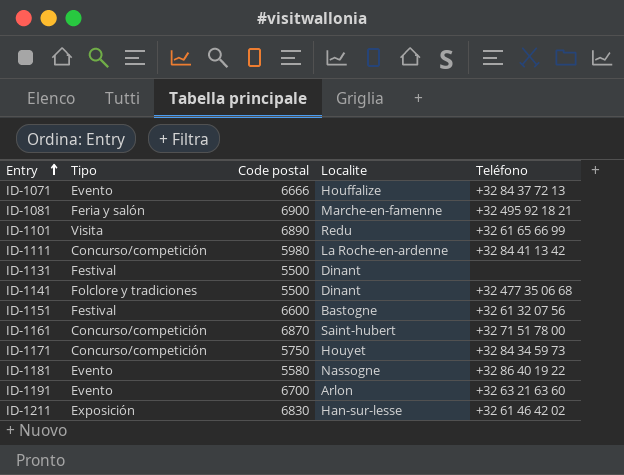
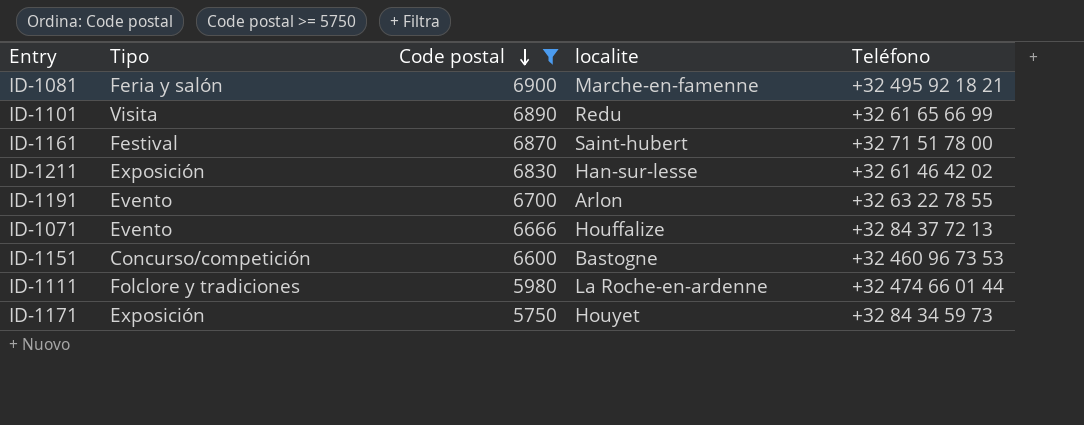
filter: none -> Code postal >= 5750
row order: Entry ascending -> Code postal descending
column name: Localite -> localite
ID-1161 | Tipo: Concurso/competición -> Festival
ID-1191 | Teléfono: +32 63 21 63 60 -> +32 63 22 78 55
ID-1151 | Tipo: Festival -> Concurso/competición
ID-1151 | Teléfono: +32 61 32 07 56 -> +32 460 96 73 53
ID-1111 | Tipo: Concurso/competición -> Folclore y tradiciones
ID-1111 | Teléfono: +32 84 41 13 42 -> +32 474 66 01 44
ID-1171 | Tipo: Concurso/competición -> Exposición

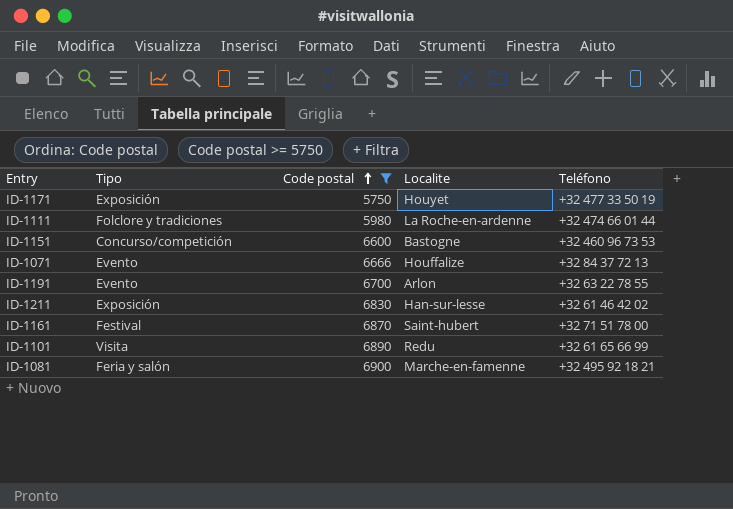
row order: Code postal descending -> Code postal ascending
column name: localite -> Localite
ID-1171 | Teléfono: +32 84 34 59 73 -> +32 477 33 50 19

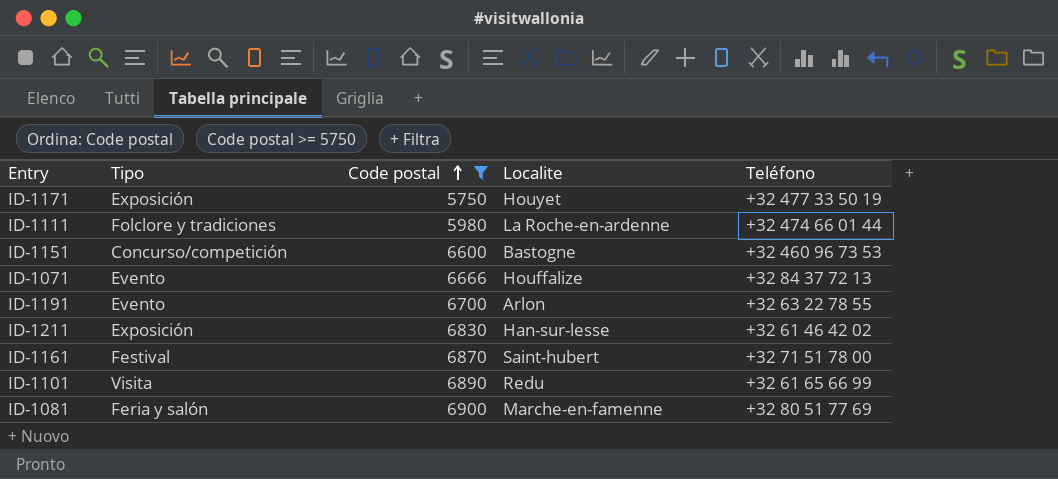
ID-1081 | Teléfono: +32 495 92 18 21 -> +32 80 51 77 69

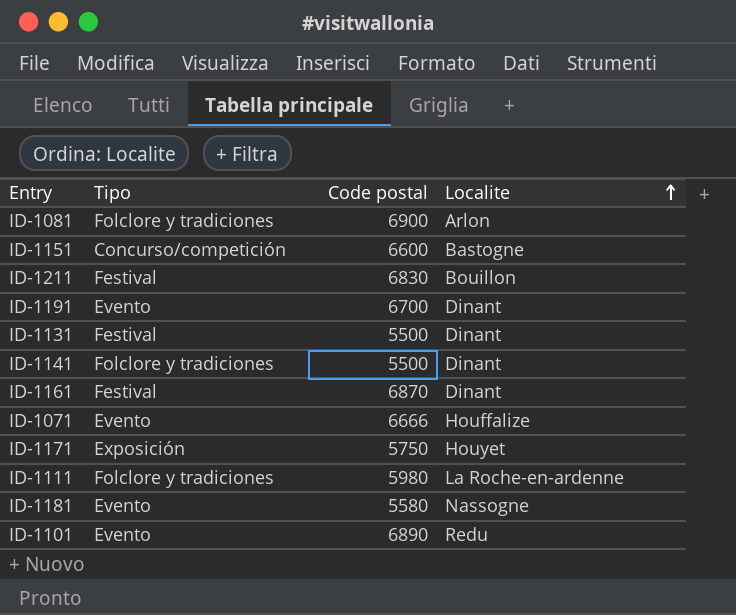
filter: Code postal >= 5750 -> none
row order: Code postal ascending -> Localite ascending
column Teléfono | position: 5 -> none
ID-1081 | Tipo: Feria y salón -> Folclore y tradiciones
ID-1081 | Localite: Marche-en-famenne -> Arlon
ID-1211 | Tipo: Exposición -> Festival
ID-1211 | Localite: Han-sur-lesse -> Bouillon
ID-1191 | Localite: Arlon -> Dinant
ID-1161 | Localite: Saint-hubert -> Dinant
ID-1101 | Tipo: Visita -> Evento

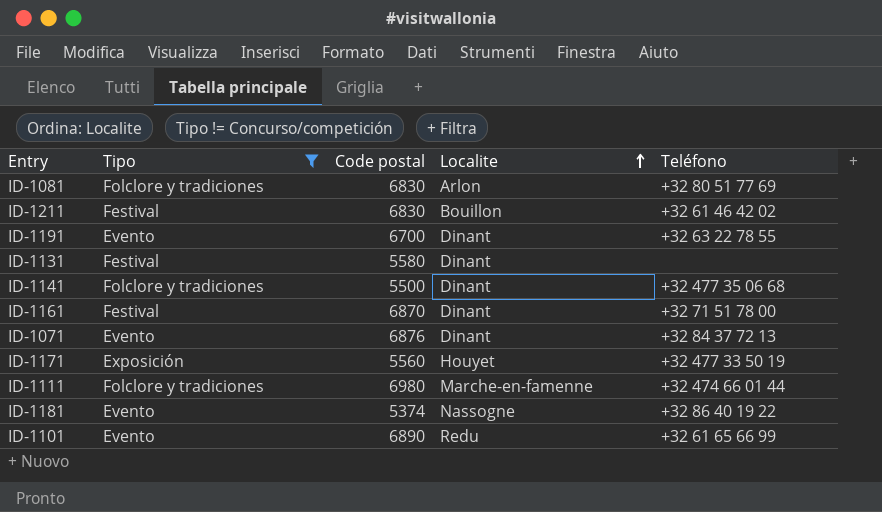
filter: none -> Tipo != Concurso/competición
column Teléfono | position: none -> 5
ID-1081 | Code postal: 6900 -> 6830
ID-1131 | Code postal: 5500 -> 5580
ID-1071 | Code postal: 6666 -> 6876
ID-1071 | Localite: Houffalize -> Dinant
ID-1171 | Code postal: 5750 -> 5560
ID-1111 | Code postal: 5980 -> 6980
ID-1111 | Localite: La Roche-en-ardenne -> Marche-en-famenne
ID-1181 | Code postal: 5580 -> 5374

